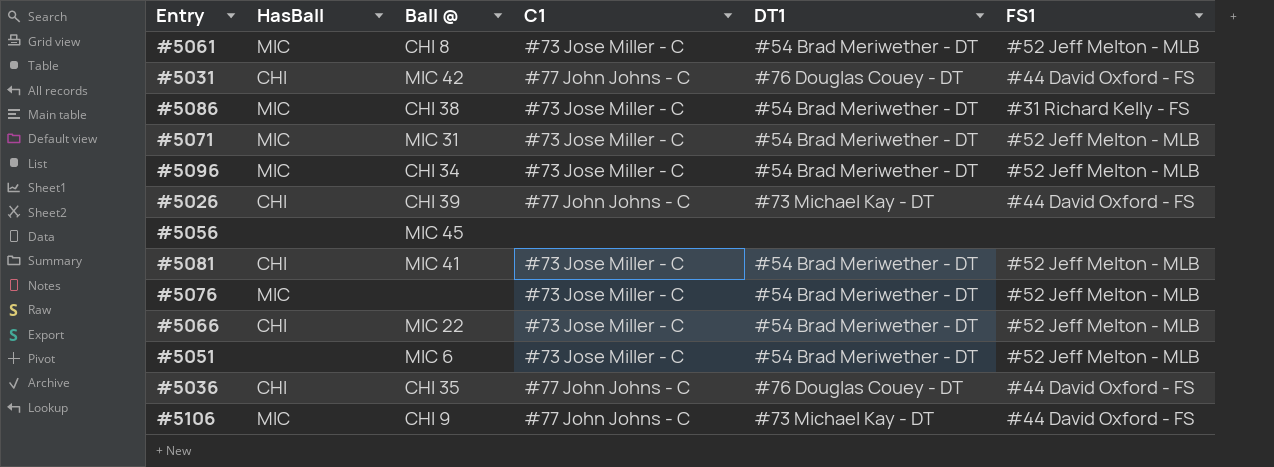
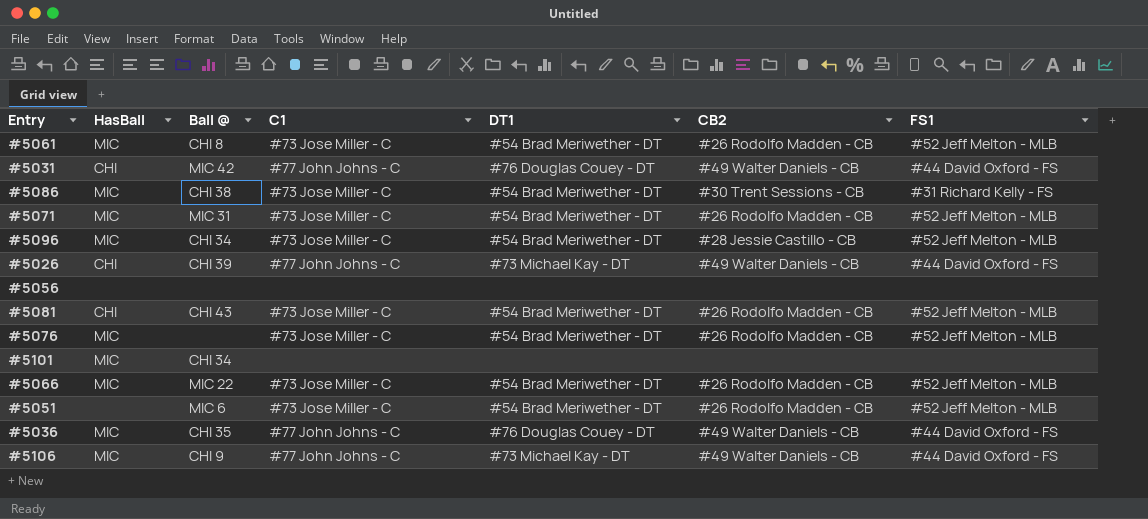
column CB2 | position: none -> 6
#5056 | Ball @: MIC 45 -> none
#5081 | Ball @: MIC 41 -> CHI 43
row #5101: none -> MIC | CHI 34 | none | none | none | none
#5066 | HasBall: CHI -> MIC
#5036 | HasBall: CHI -> MIC

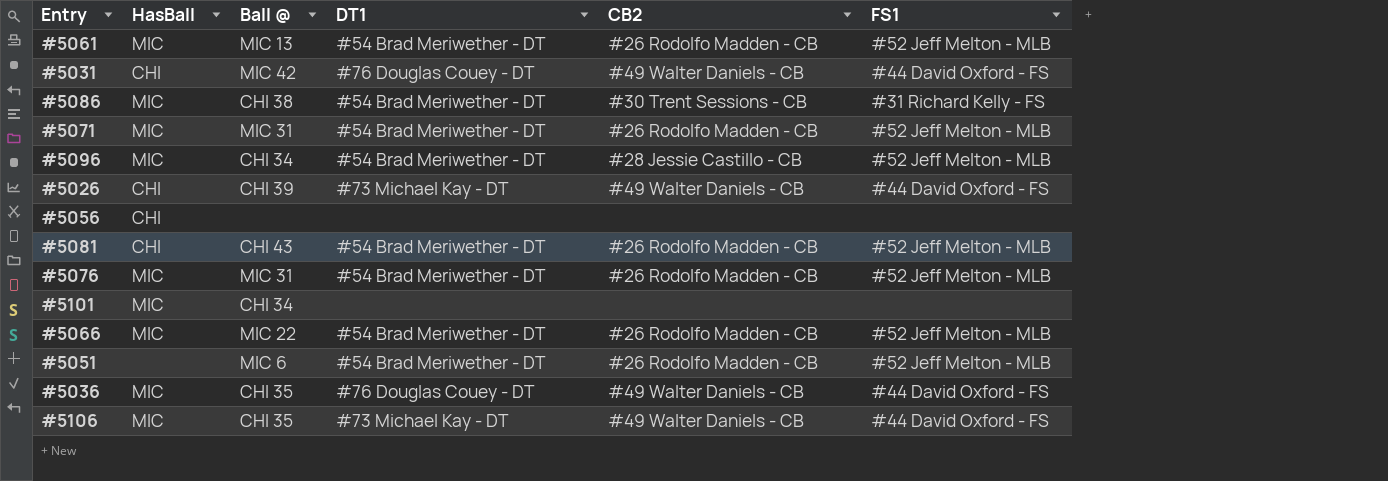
column C1 | position: 4 -> none
#5061 | Ball @: CHI 8 -> MIC 13
#5056 | HasBall: none -> CHI
#5076 | Ball @: none -> MIC 31
#5106 | Ball @: CHI 9 -> CHI 35

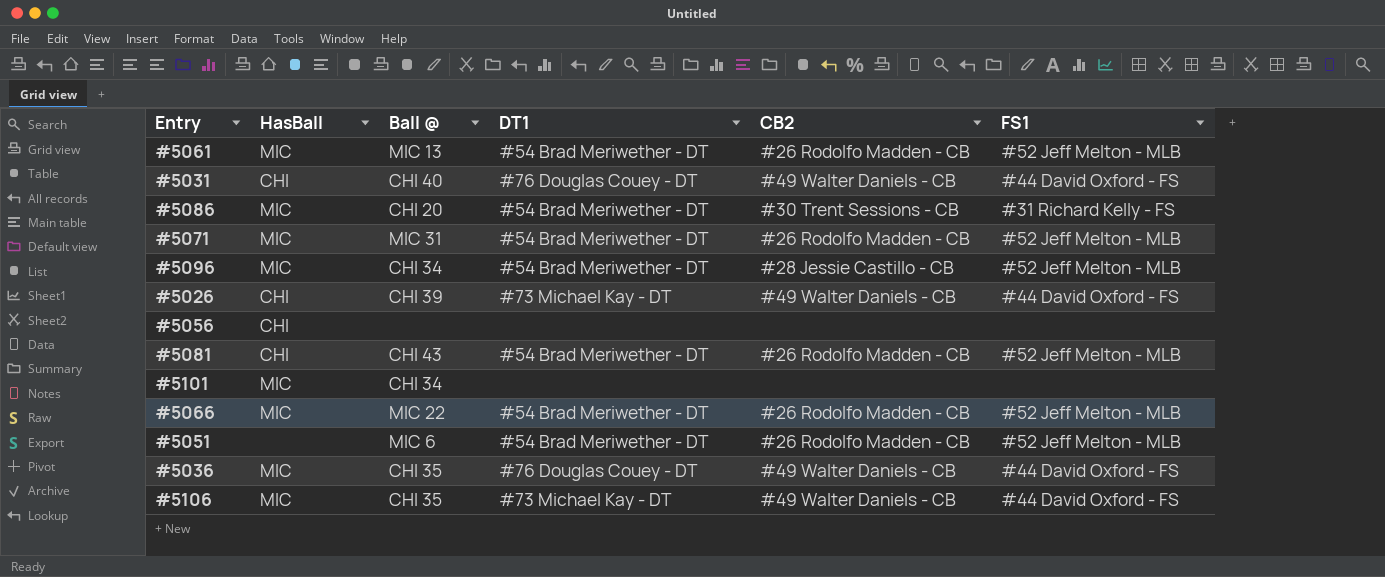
row #5076: MIC | MIC 31 | #54 Brad Meriwether - DT | #26 Rodolfo Madden - CB | #52 Jeff Melton - MLB -> none
#5031 | Ball @: MIC 42 -> CHI 40
#5086 | Ball @: CHI 38 -> CHI 20

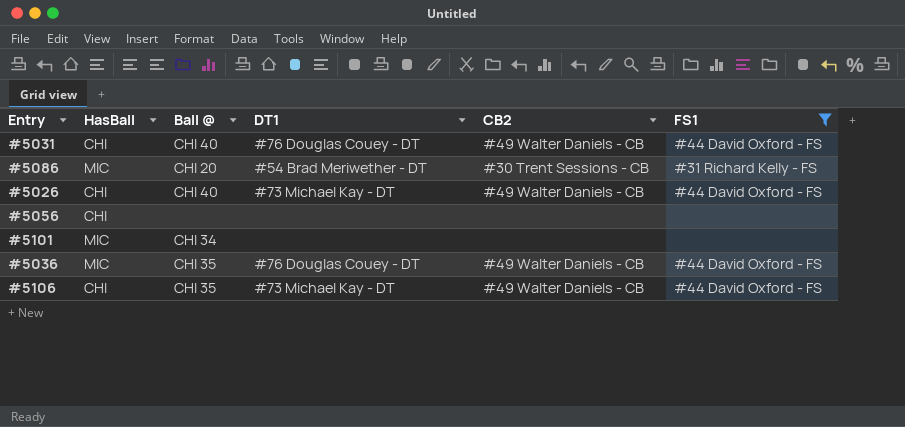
filter: none -> FS1 != #52 Jeff Melton - MLB
#5026 | Ball @: CHI 39 -> CHI 40
#5106 | HasBall: MIC -> CHI

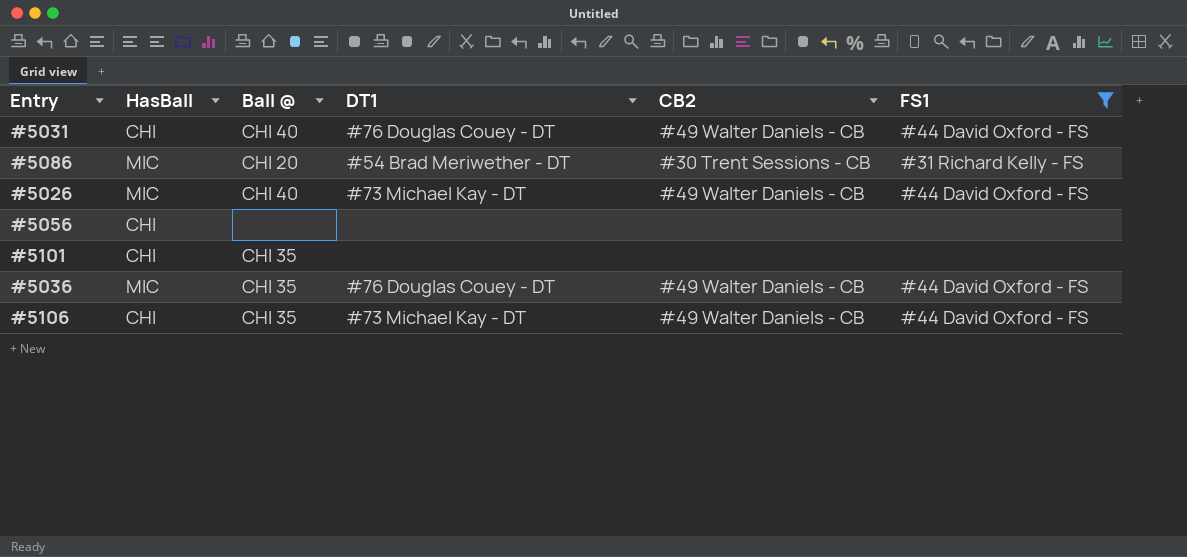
#5026 | HasBall: CHI -> MIC
#5101 | HasBall: MIC -> CHI
#5101 | Ball @: CHI 34 -> CHI 35

